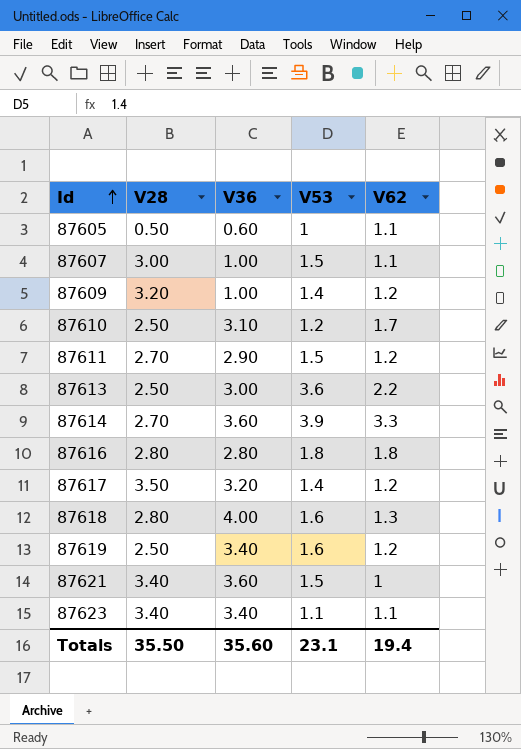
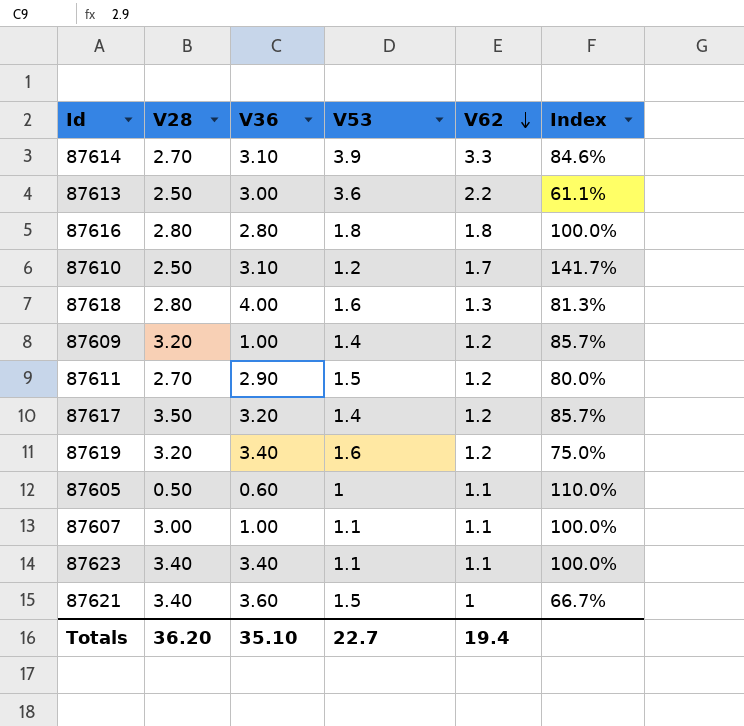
row order: Id ascending -> V62 descending
column Index | formula: none -> [V62] / [V53]
87614 | V36: 3.60 -> 3.10
87619 | V28: 2.50 -> 3.20
87607 | V53: 1.5 -> 1.1
Totals | V28: 35.50 -> 36.20
Totals | V36: 35.60 -> 35.10
Totals | V53: 23.1 -> 22.7

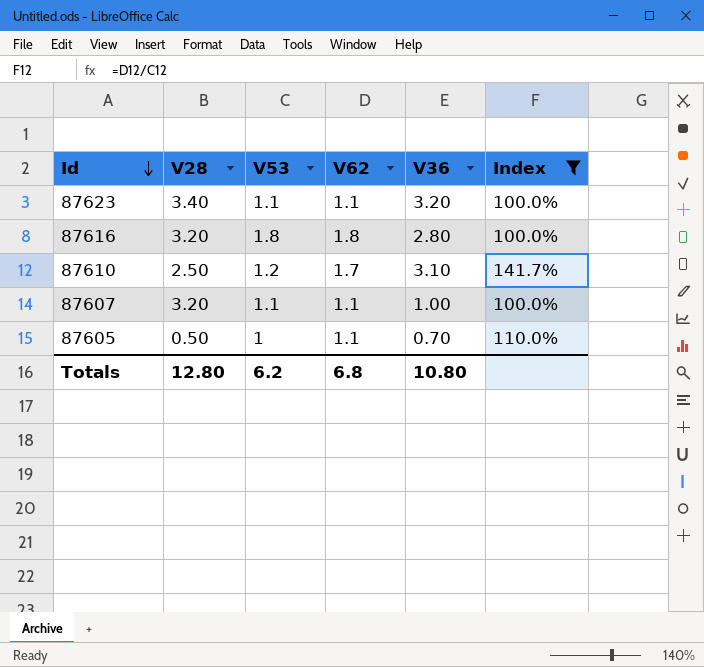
filter: none -> Index >= 100.0%
row order: V62 descending -> Id descending
column V36 | position: 3 -> 5
87623 | V36: 3.40 -> 3.20
87616 | V28: 2.80 -> 3.20
87607 | V28: 3.00 -> 3.20
87605 | V36: 0.60 -> 0.70
Totals | V28: 36.20 -> 12.80
Totals | V53: 22.7 -> 6.2
Totals | V62: 19.4 -> 6.8
Totals | V36: 35.10 -> 10.80

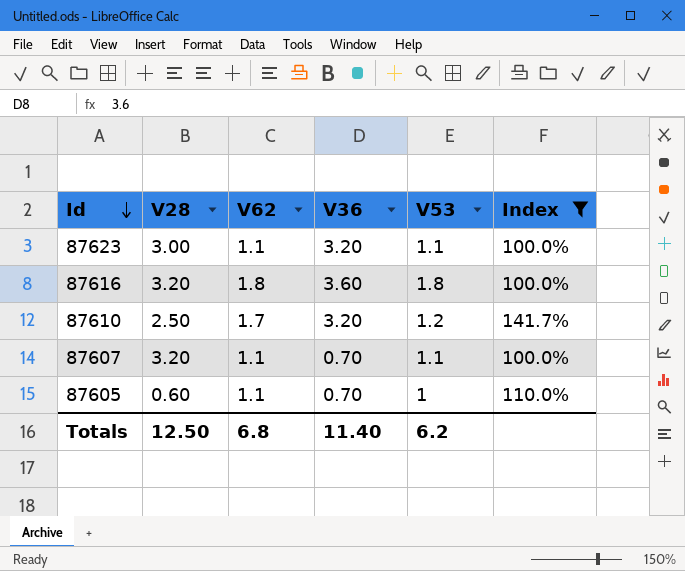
column V53 | position: 3 -> 5
87623 | V28: 3.40 -> 3.00
87616 | V36: 2.80 -> 3.60
87610 | V36: 3.10 -> 3.20
87607 | V36: 1.00 -> 0.70
87605 | V28: 0.50 -> 0.60
Totals | V28: 12.80 -> 12.50
Totals | V36: 10.80 -> 11.40

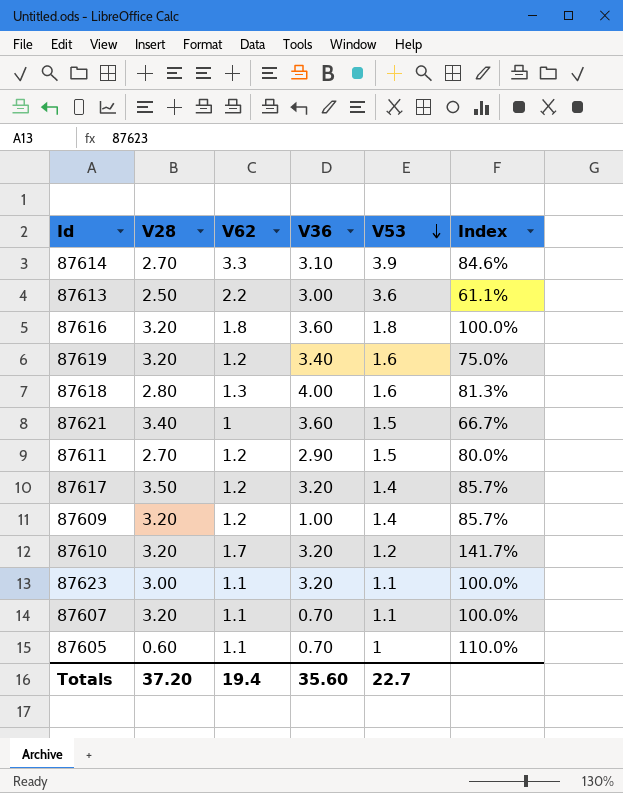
filter: Index >= 100.0% -> none
row order: Id descending -> V53 descending
87610 | V28: 2.50 -> 3.20
Totals | V28: 12.50 -> 37.20
Totals | V62: 6.8 -> 19.4
Totals | V36: 11.40 -> 35.60
Totals | V53: 6.2 -> 22.7

